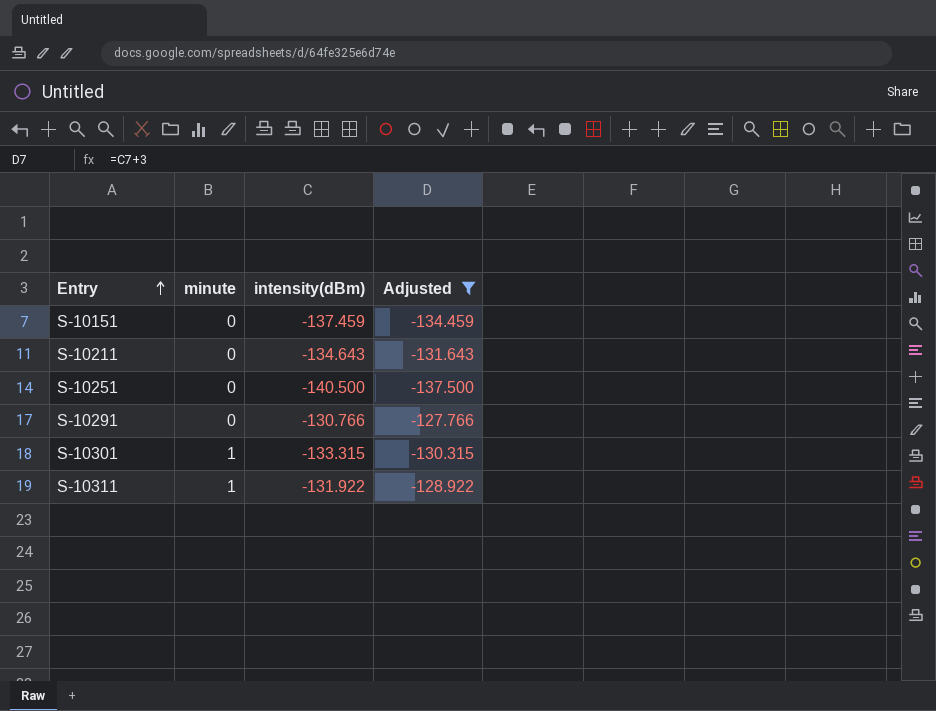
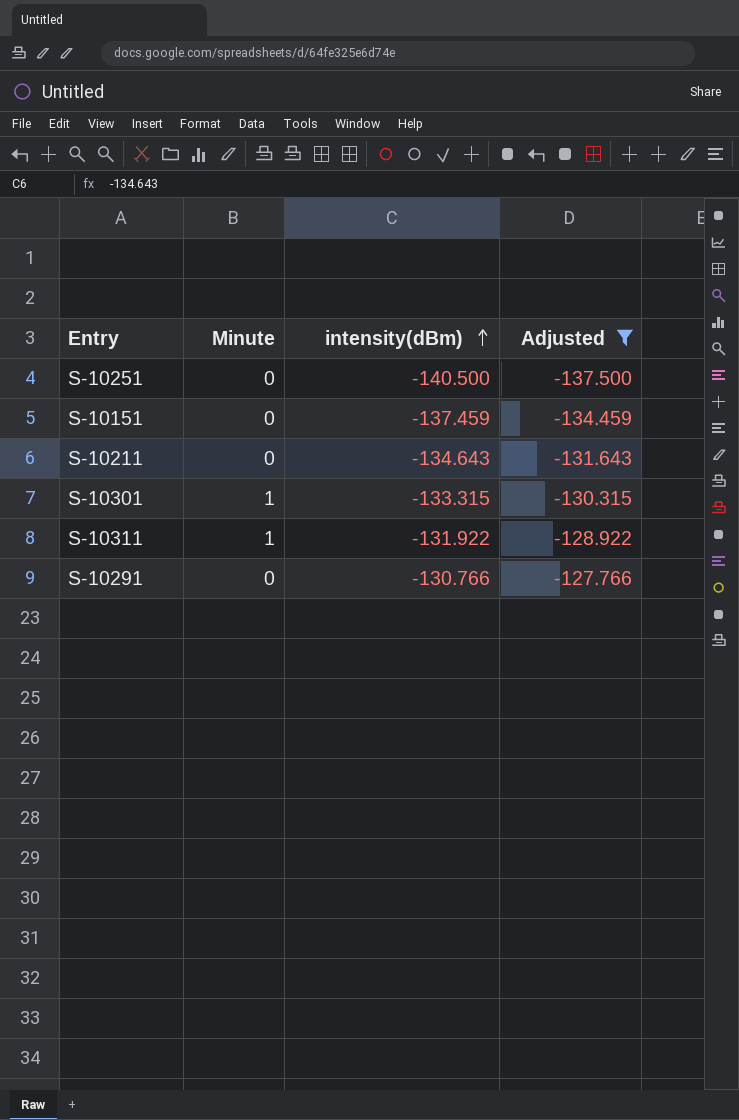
row order: Entry ascending -> intensity(dBm) ascending
column name: minute -> Minute

